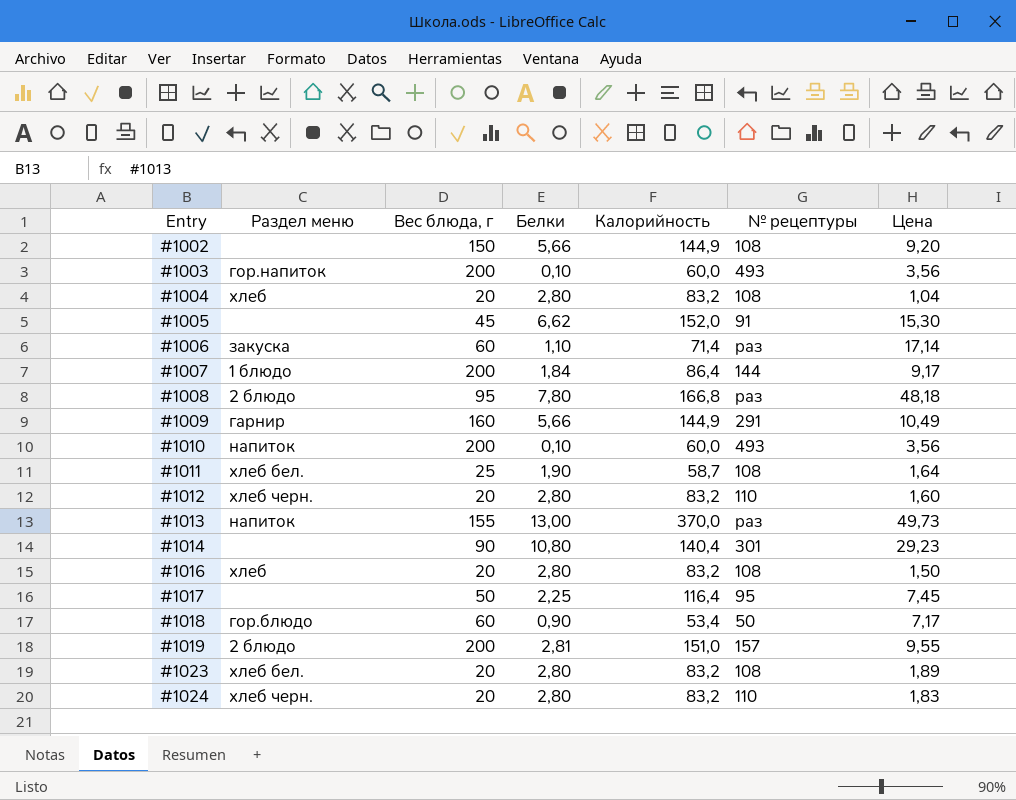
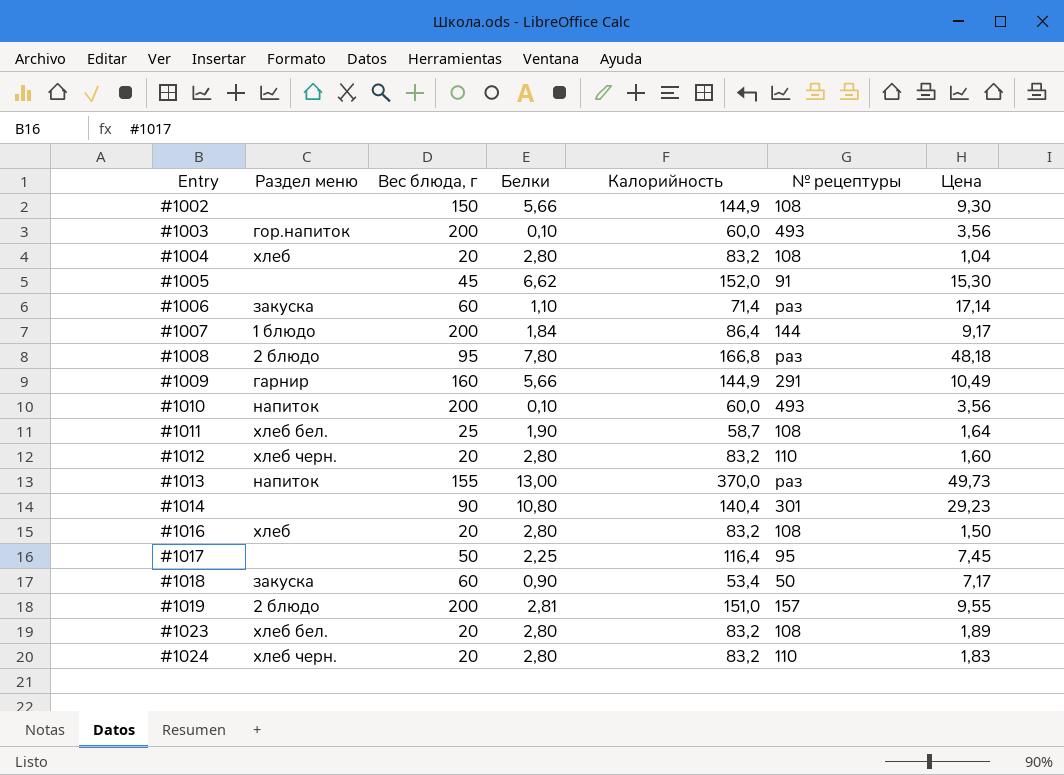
#1002 | Цена: 9,20 -> 9,30
#1018 | Раздел меню: гор.блюдо -> закуска

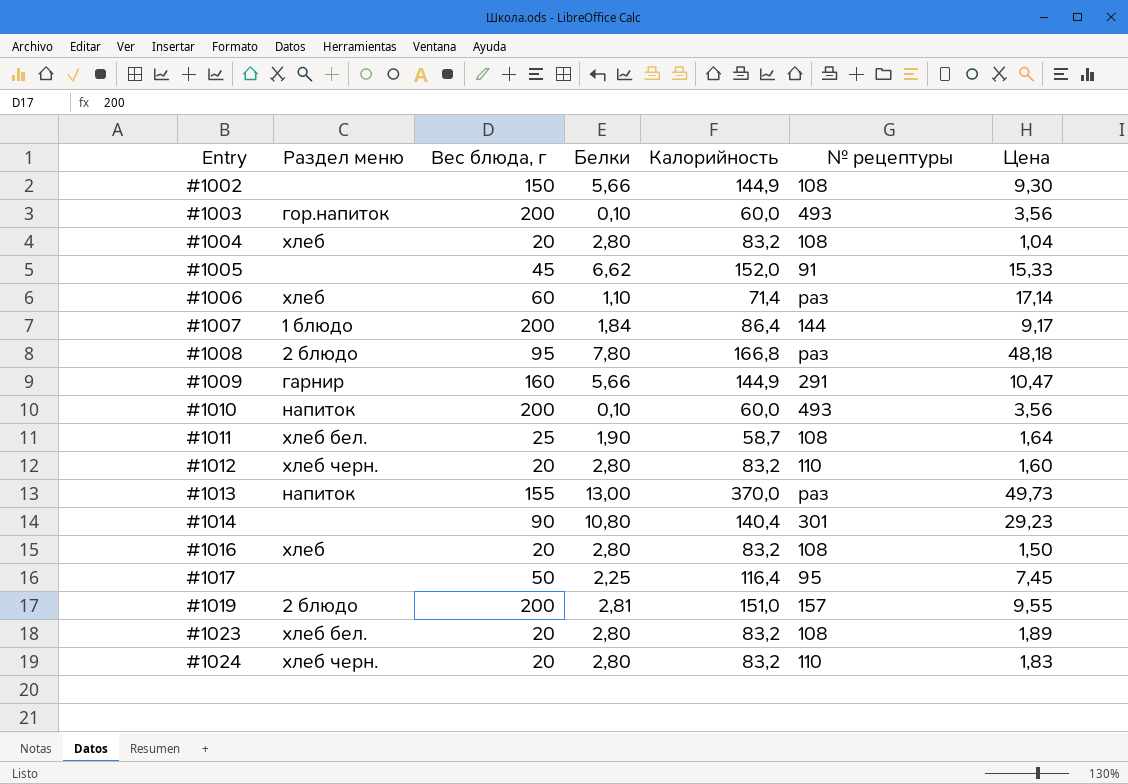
row #1018: закуска | 60 | 0,90 | 53,4 | 50 | 7,17 -> none
#1005 | Цена: 15,30 -> 15,33
#1006 | Раздел меню: закуска -> хлеб
#1009 | Цена: 10,49 -> 10,47

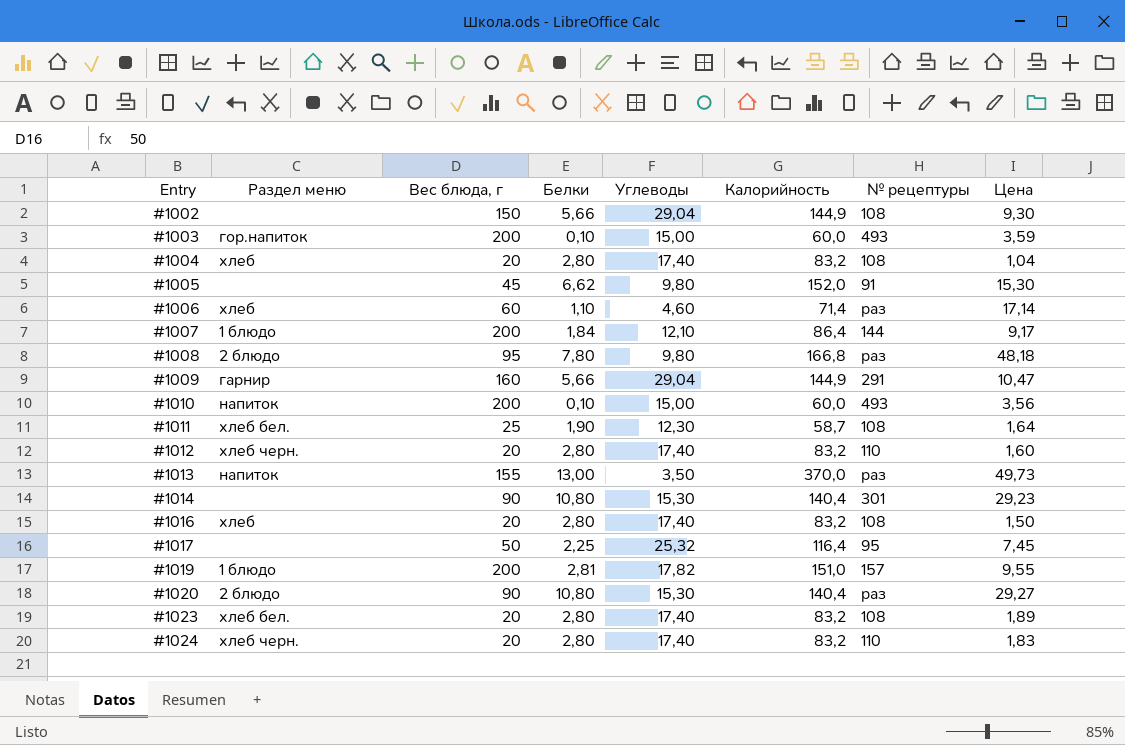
column Углеводы | position: none -> 5
#1003 | Цена: 3,56 -> 3,59
#1005 | Цена: 15,33 -> 15,30
#1019 | Раздел меню: 2 блюдо -> 1 блюдо
row #1020: none -> 2 блюдо | 90 | 10,80 | 15,30 | 140,4 | раз | 29,27

